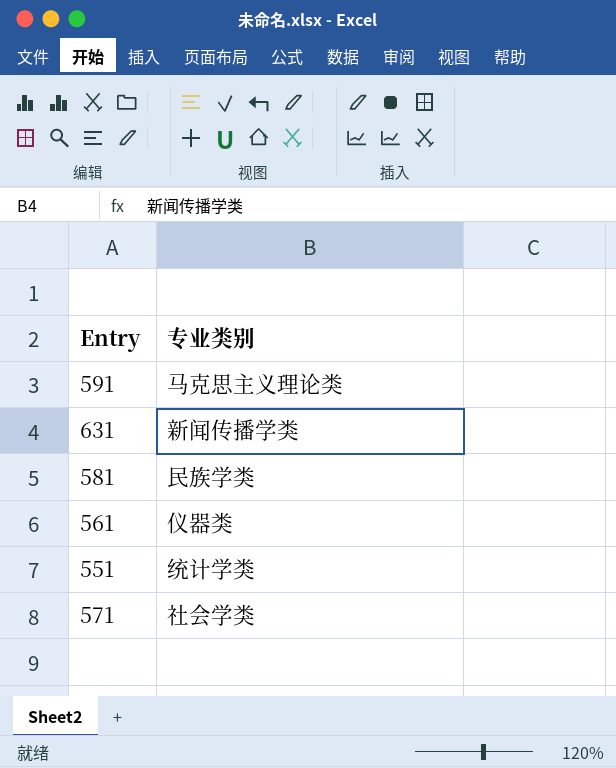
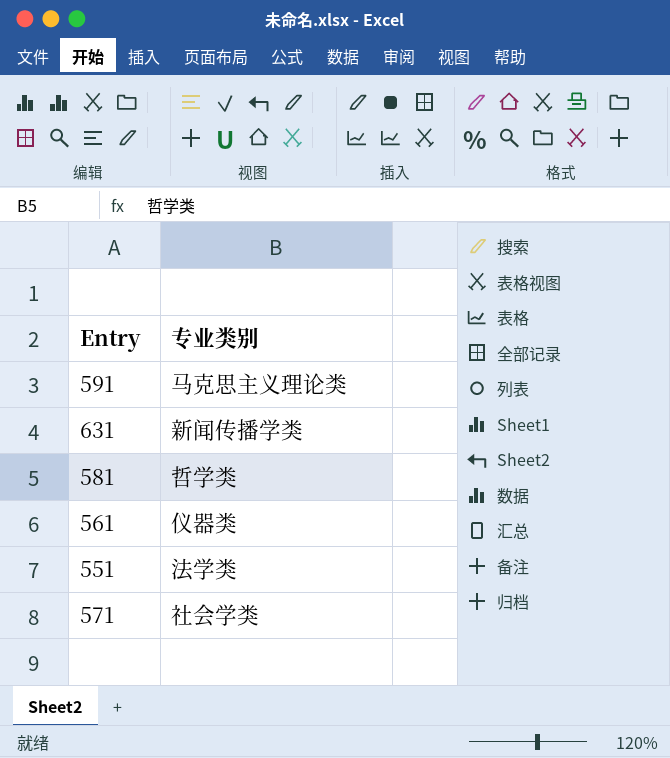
581 | 专业类别: 民族学类 -> 哲学类
551 | 专业类别: 统计学类 -> 法学类

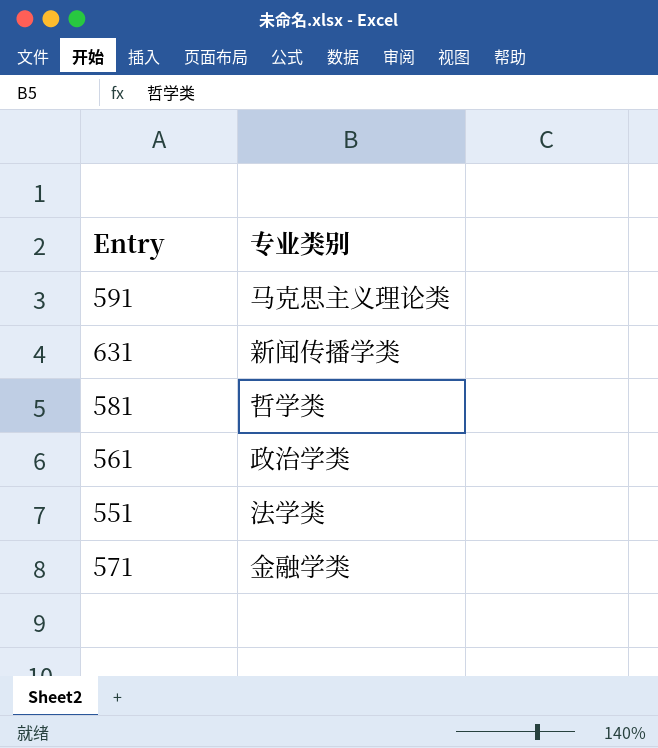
561 | 专业类别: 仪器类 -> 政治学类
571 | 专业类别: 社会学类 -> 金融学类

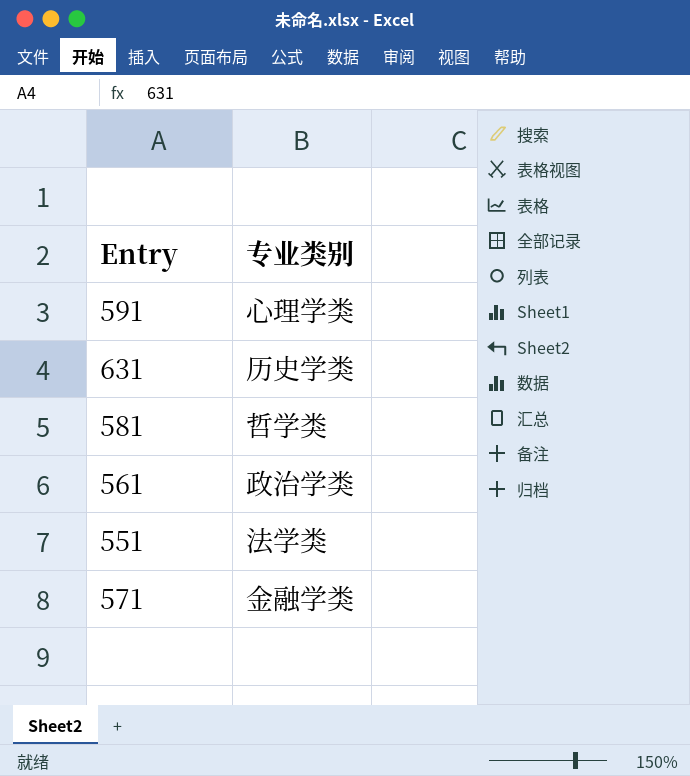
591 | 专业类别: 马克思主义理论类 -> 心理学类
631 | 专业类别: 新闻传播学类 -> 历史学类

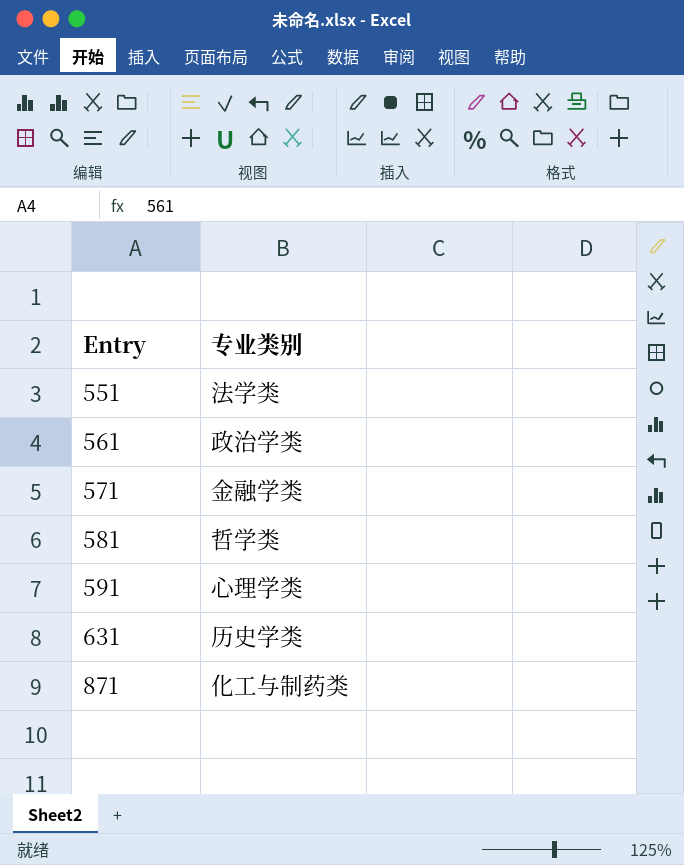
row order: none -> Entry ascending
row 871: none -> 化工与制药类

